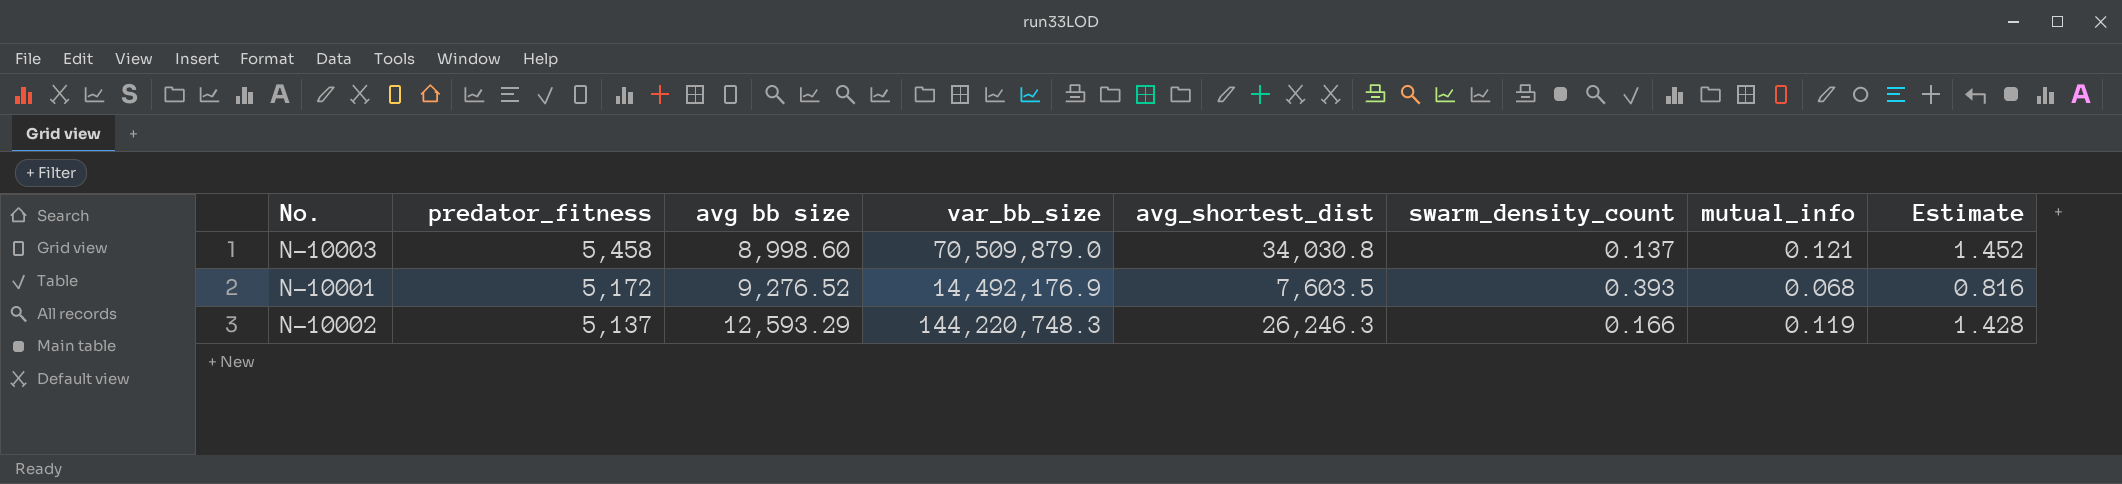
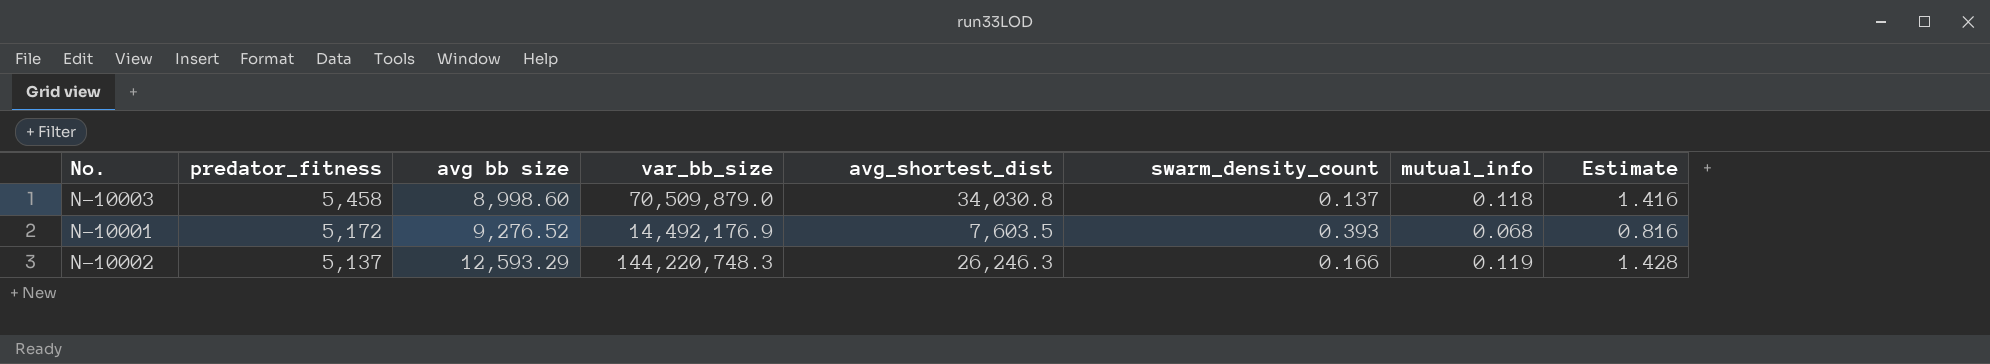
N-10003 | mutual_info: 0.121 -> 0.118
N-10003 | Estimate: 1.452 -> 1.416

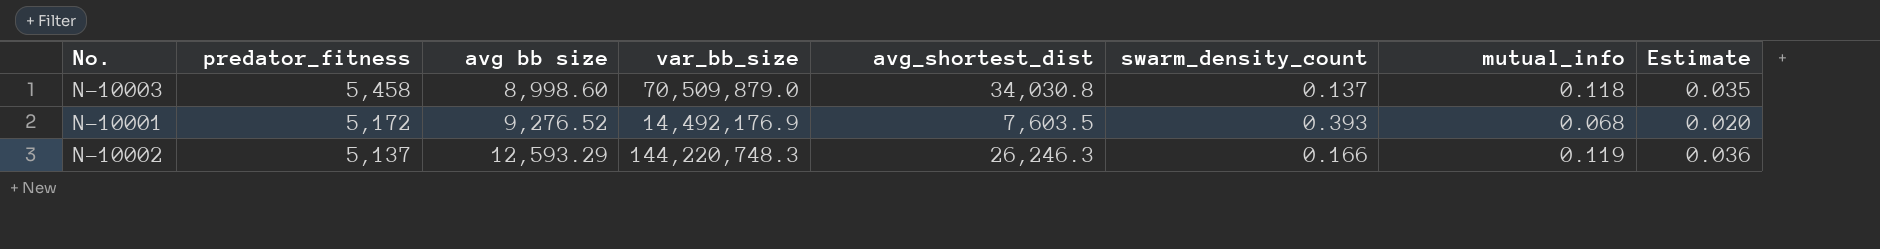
column Estimate | formula: [mutual_info] * 12 -> [mutual_info] * 0.3

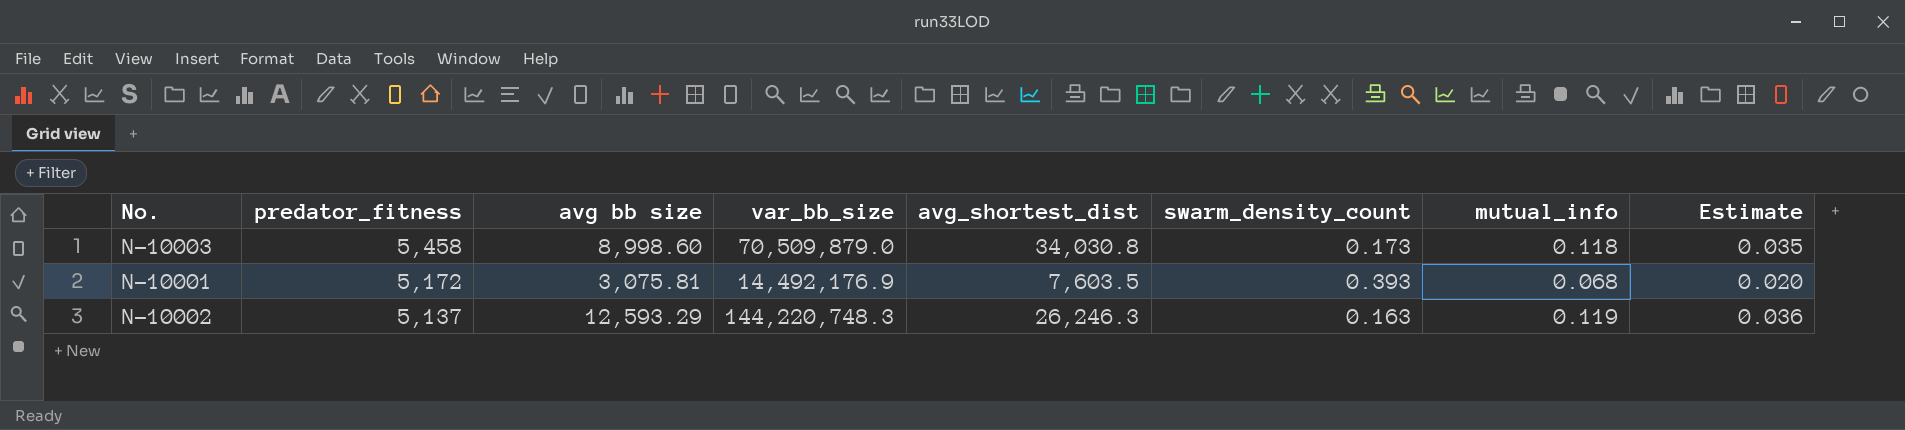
N-10003 | swarm_density_count: 0.137 -> 0.173
N-10001 | avg bb size: 9,276.52 -> 3,075.81
N-10002 | swarm_density_count: 0.166 -> 0.163

